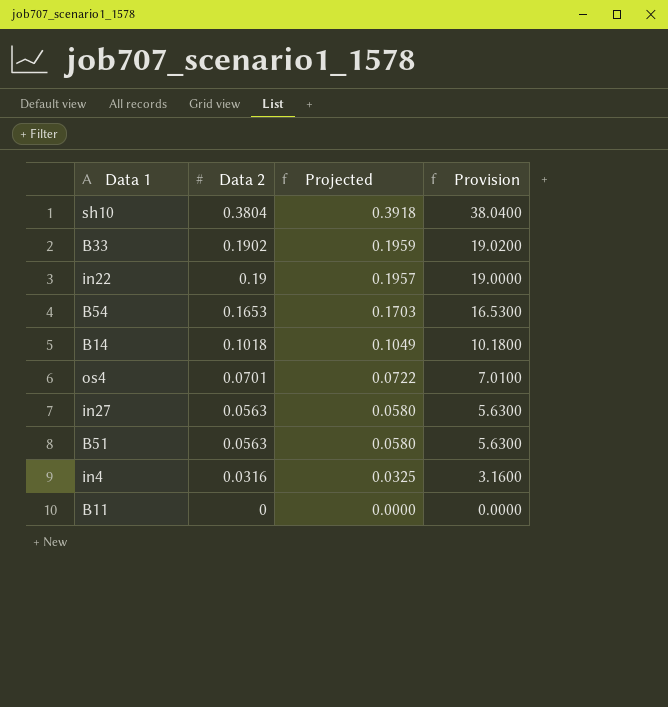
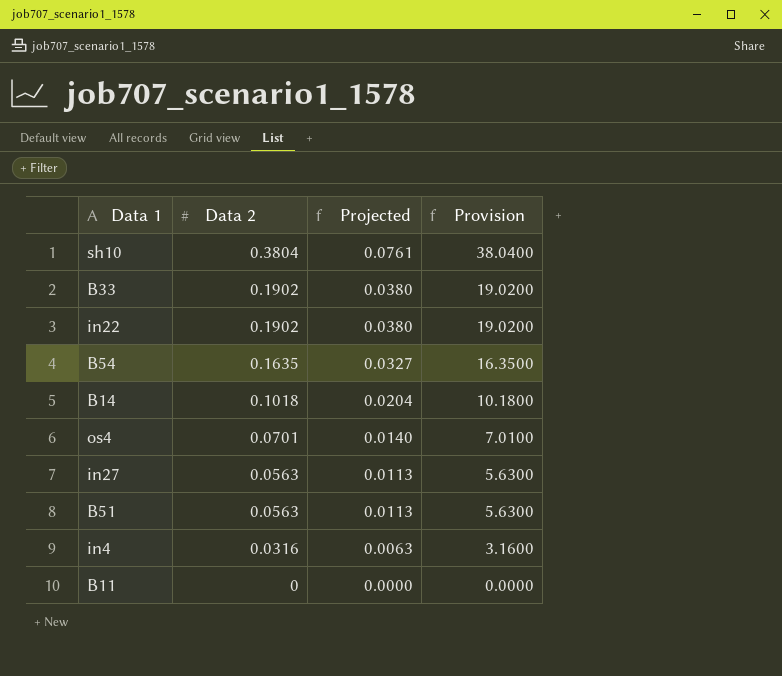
column Projected | formula: [Data 2] * 1.03 -> [Data 2] * 0.2
in22 | Data 2: 0.19 -> 0.1902
in22 | Provision: 19.0000 -> 19.0200
B54 | Data 2: 0.1653 -> 0.1635
B54 | Provision: 16.5300 -> 16.3500

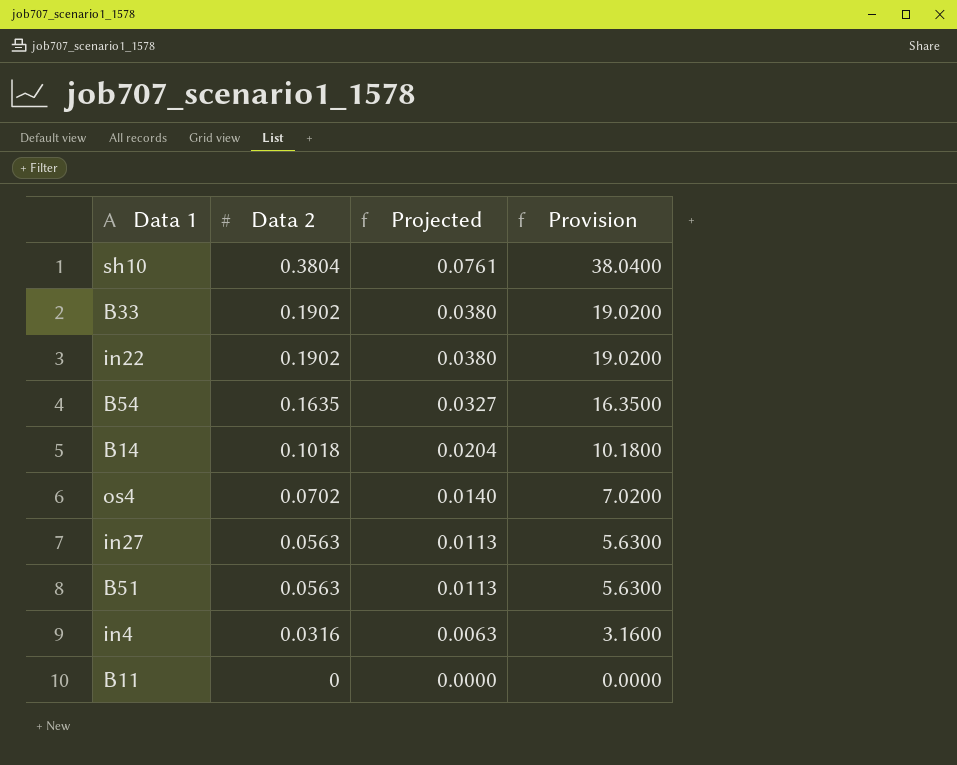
os4 | Data 2: 0.0701 -> 0.0702
os4 | Provision: 7.0100 -> 7.0200

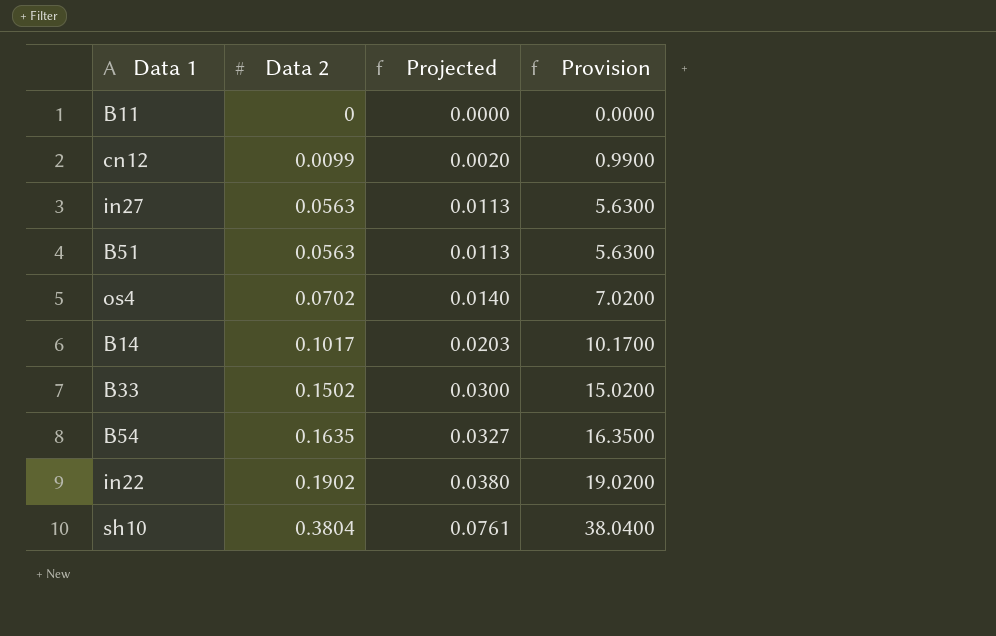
row order: Data 2 descending -> Data 2 ascending
row in4: 0.0316 | 0.0063 | 3.1600 -> none
row cn12: none -> 0.0099 | 0.0020 | 0.9900
B14 | Data 2: 0.1018 -> 0.1017
B14 | Projected: 0.0204 -> 0.0203
B14 | Provision: 10.1800 -> 10.1700
B33 | Data 2: 0.1902 -> 0.1502
B33 | Projected: 0.0380 -> 0.0300
B33 | Provision: 19.0200 -> 15.0200

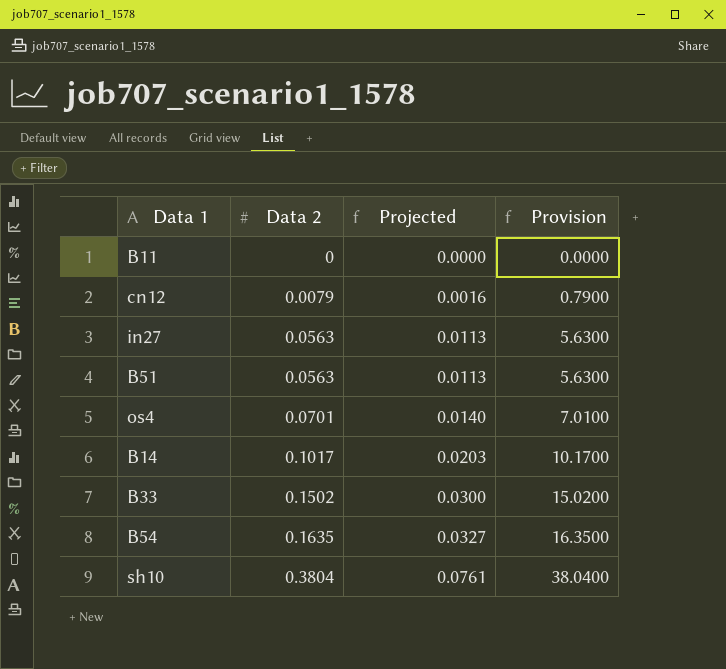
row in22: 0.1902 | 0.0380 | 19.0200 -> none
cn12 | Data 2: 0.0099 -> 0.0079
cn12 | Projected: 0.0020 -> 0.0016
cn12 | Provision: 0.9900 -> 0.7900
os4 | Data 2: 0.0702 -> 0.0701
os4 | Provision: 7.0200 -> 7.0100

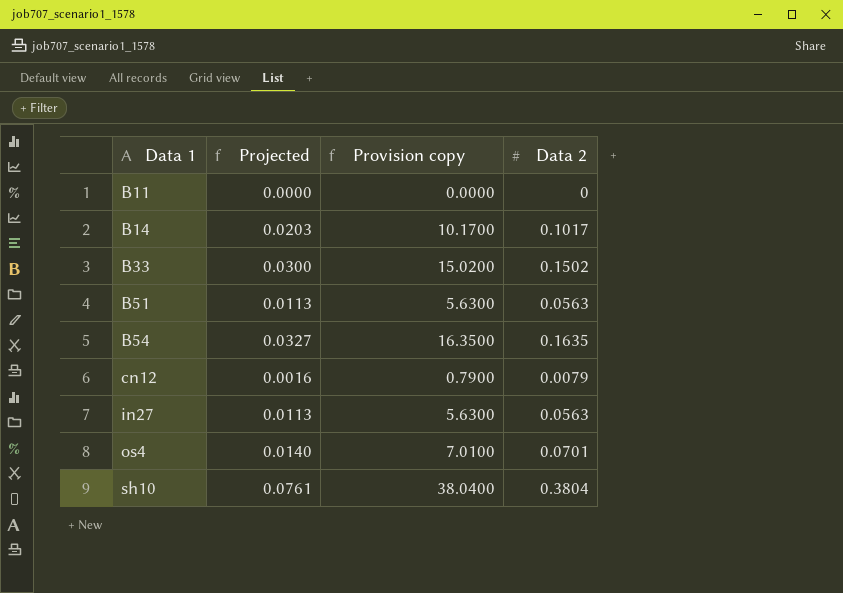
row order: Data 2 ascending -> Data 1 ascending
column name: Provision -> Provision copy
column Data 2 | position: 2 -> 4

